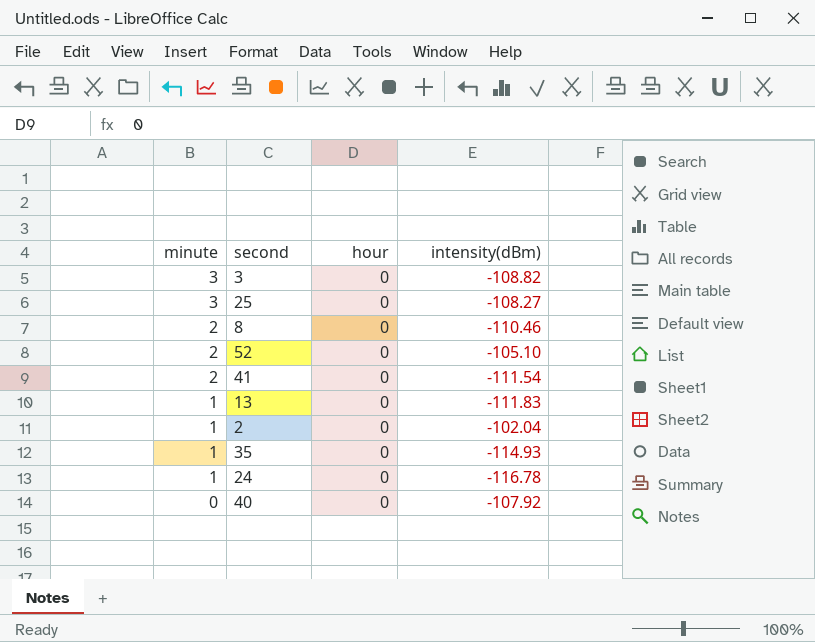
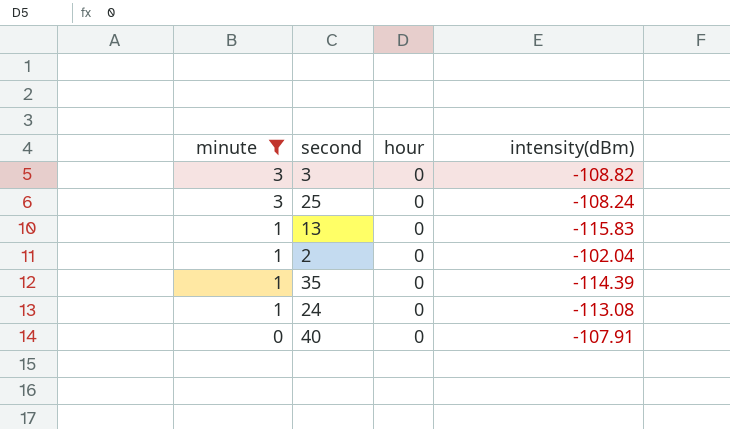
filter: none -> minute != 2
25 | intensity(dBm): -108.27 -> -108.24
13 | intensity(dBm): -111.83 -> -115.83
35 | intensity(dBm): -114.93 -> -114.39
24 | intensity(dBm): -116.78 -> -113.08
40 | intensity(dBm): -107.92 -> -107.91

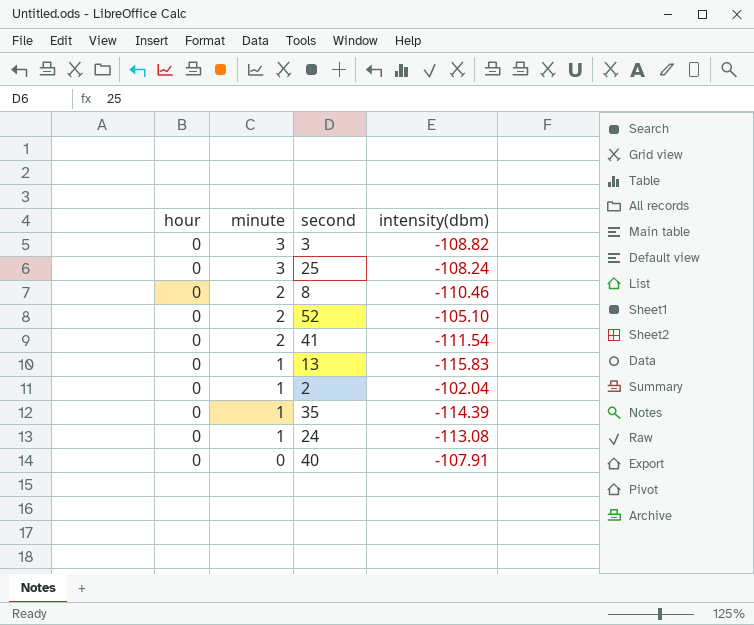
filter: minute != 2 -> none
column hour | position: 3 -> 1
column name: intensity(dBm) -> intensity(dbm)

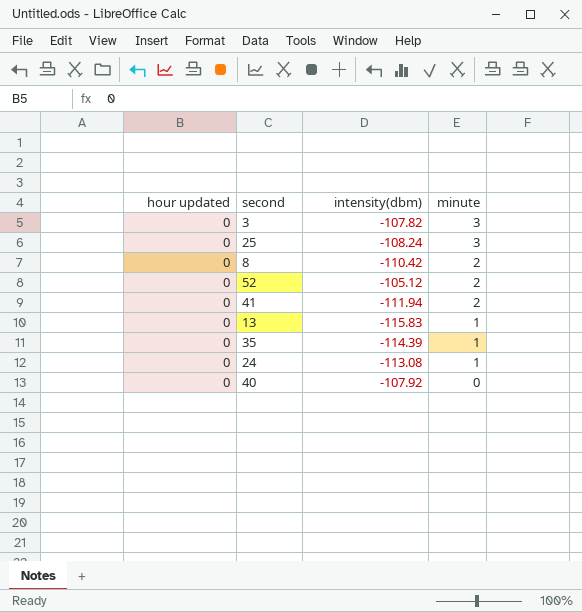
column name: hour -> hour updated
column minute | position: 2 -> 4
row 2: 0 | 1 | -102.04 -> none
3 | intensity(dbm): -108.82 -> -107.82
8 | intensity(dbm): -110.46 -> -110.42
52 | intensity(dbm): -105.10 -> -105.12
41 | intensity(dbm): -111.54 -> -111.94
40 | intensity(dbm): -107.91 -> -107.92

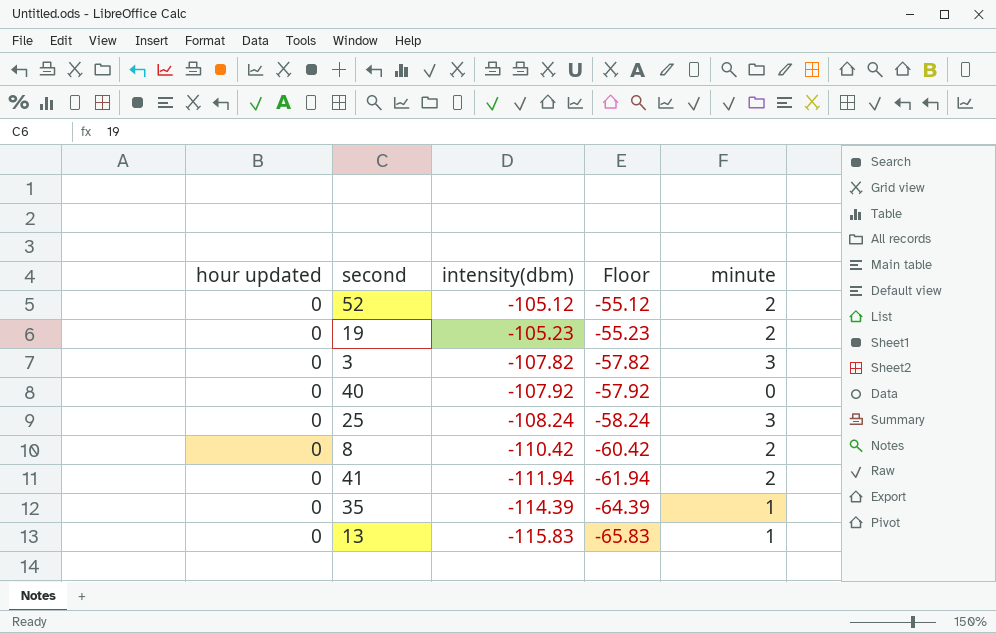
row order: minute descending -> intensity(dbm) descending
column Floor | formula: none -> [intensity(dbm)] + 50
row 24: 0 | -113.08 | 1 -> none
row 19: none -> 0 | -105.23 | -55.23 | 2

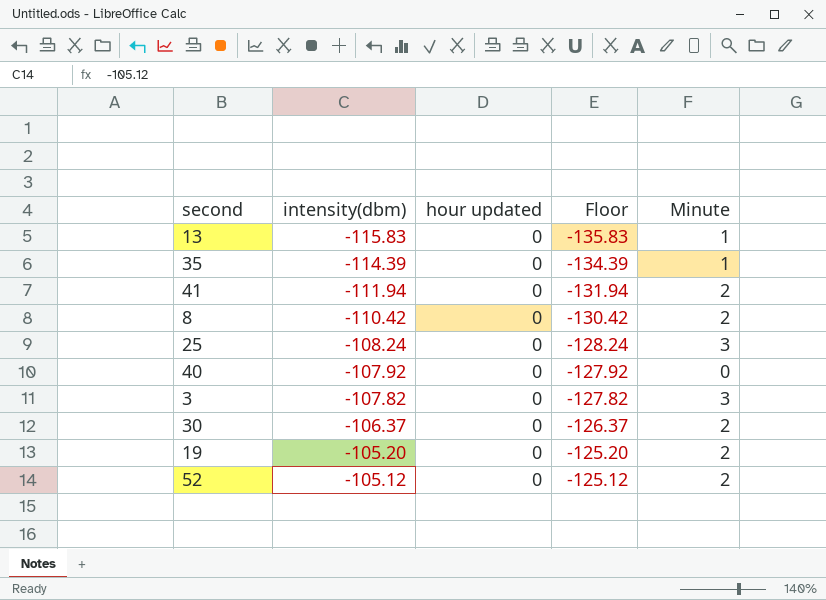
row order: intensity(dbm) descending -> intensity(dbm) ascending
column hour updated | position: 1 -> 3
column Floor | formula: [intensity(dbm)] + 50 -> [intensity(dbm)] - 20
column name: minute -> Minute
row 30: none -> -106.37 | 0 | -126.37 | 2
19 | intensity(dbm): -105.23 -> -105.20

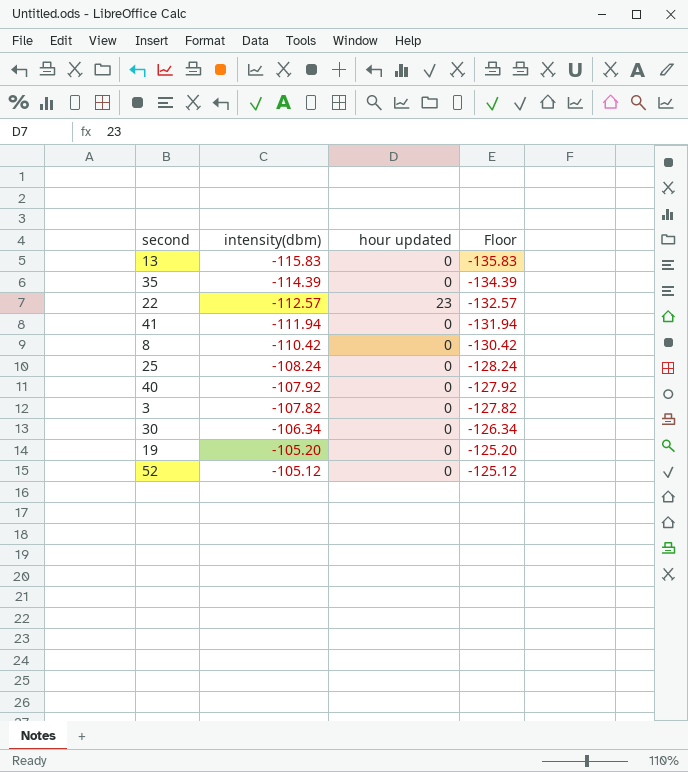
column Minute | position: 5 -> none
row 22: none -> -112.57 | 23 | -132.57
30 | intensity(dbm): -106.37 -> -106.34
30 | Floor: -126.37 -> -126.34

